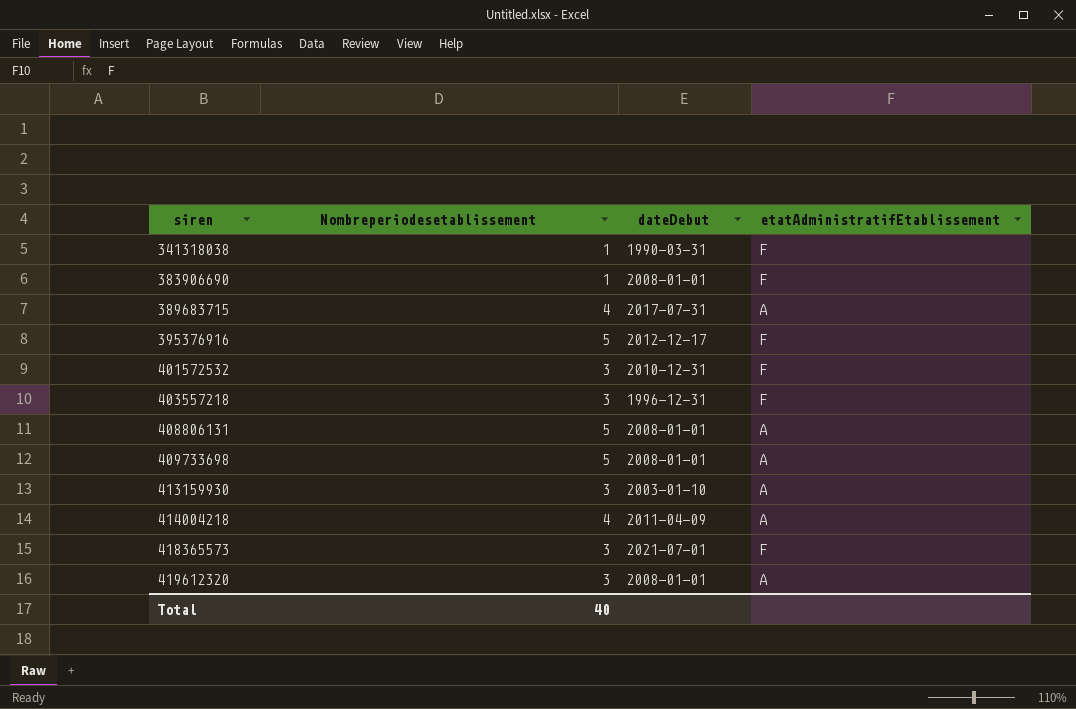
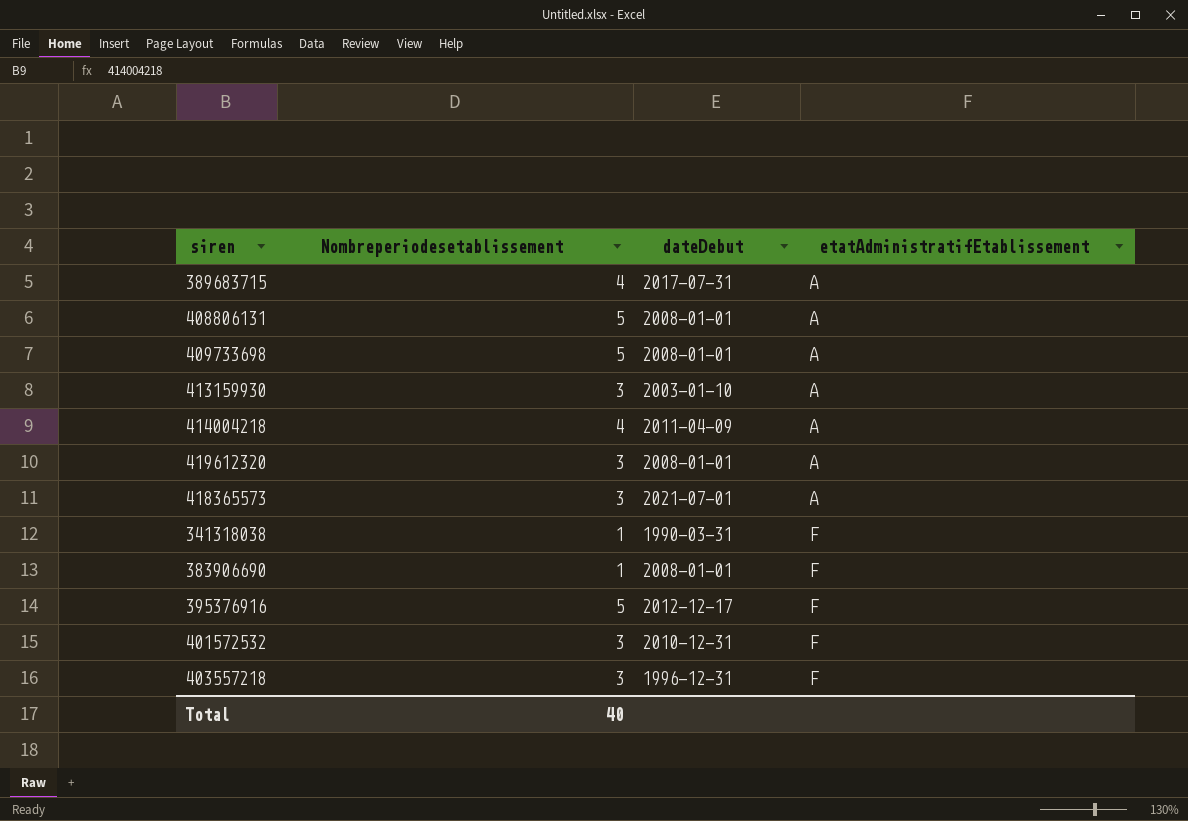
row order: siren ascending -> etatAdministratifEtablissement ascending
418365573 | etatAdministratifEtablissement: F -> A

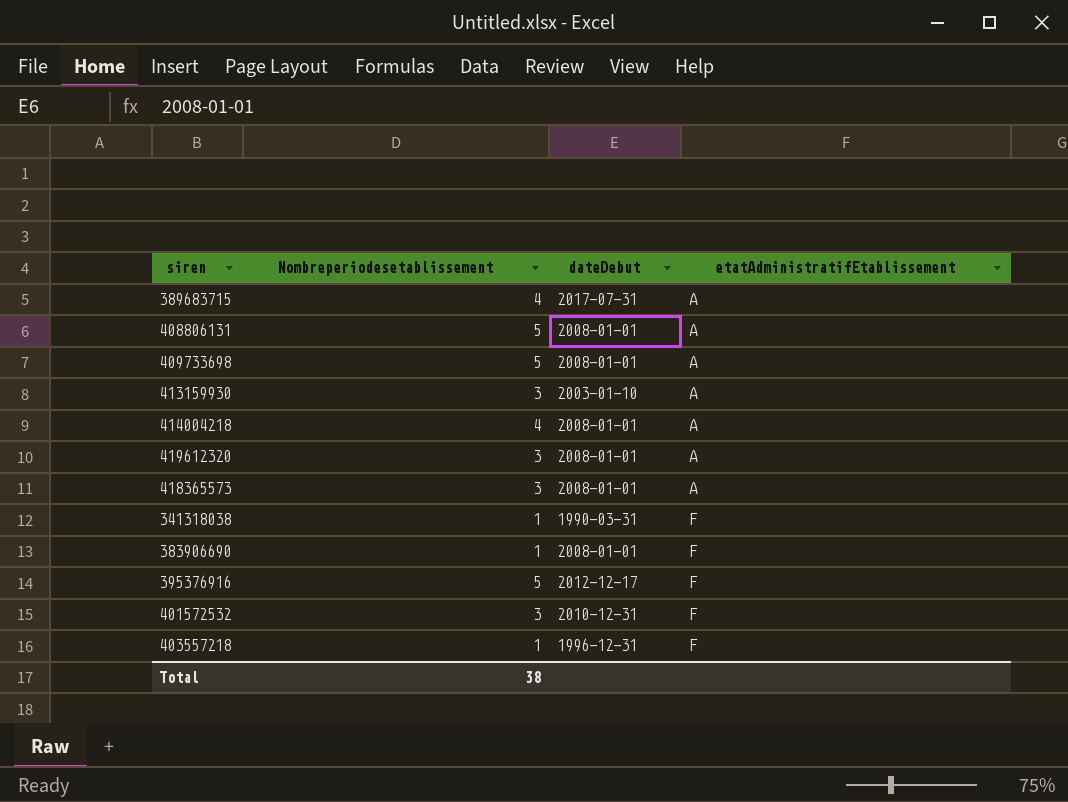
414004218 | dateDebut: 2011-04-09 -> 2008-01-01
418365573 | dateDebut: 2021-07-01 -> 2008-01-01
403557218 | Nombreperiodesetablissement: 3 -> 1
Total | Nombreperiodesetablissement: 40 -> 38

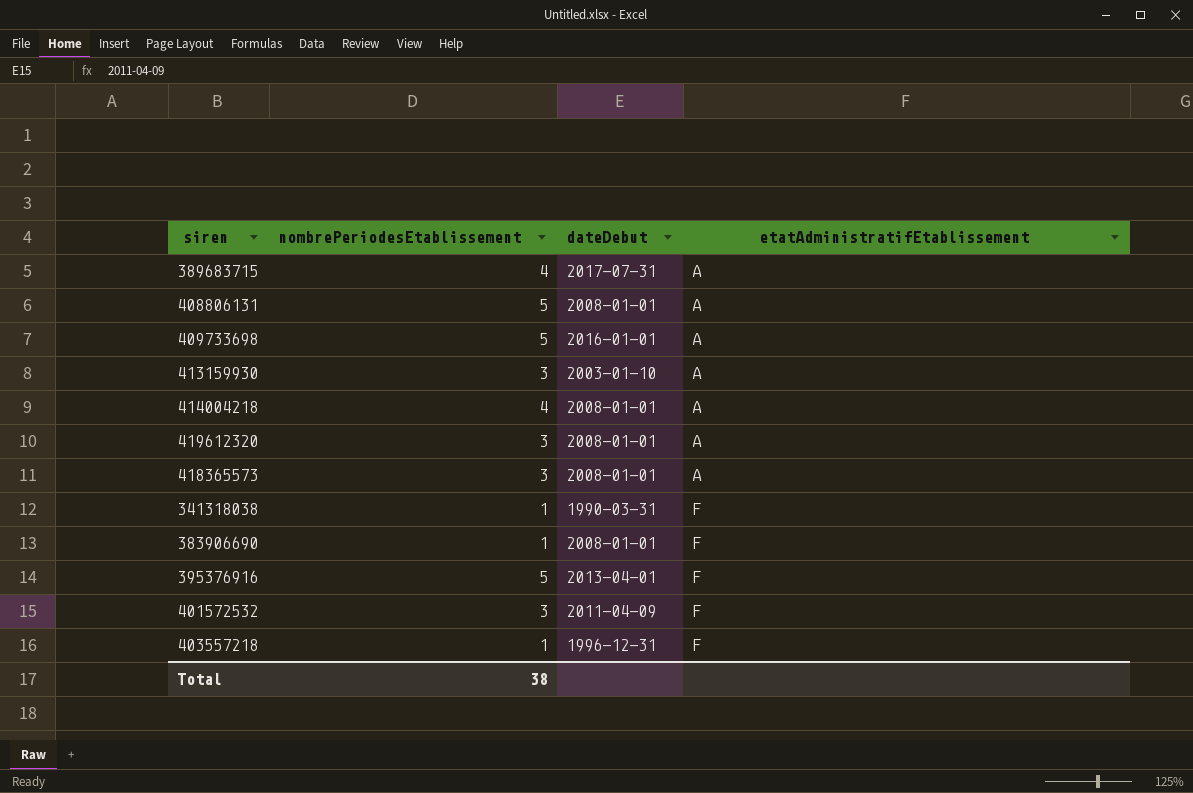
column name: Nombreperiodesetablissement -> nombrePeriodesEtablissement
409733698 | dateDebut: 2008-01-01 -> 2016-01-01
395376916 | dateDebut: 2012-12-17 -> 2013-04-01
401572532 | dateDebut: 2010-12-31 -> 2011-04-09

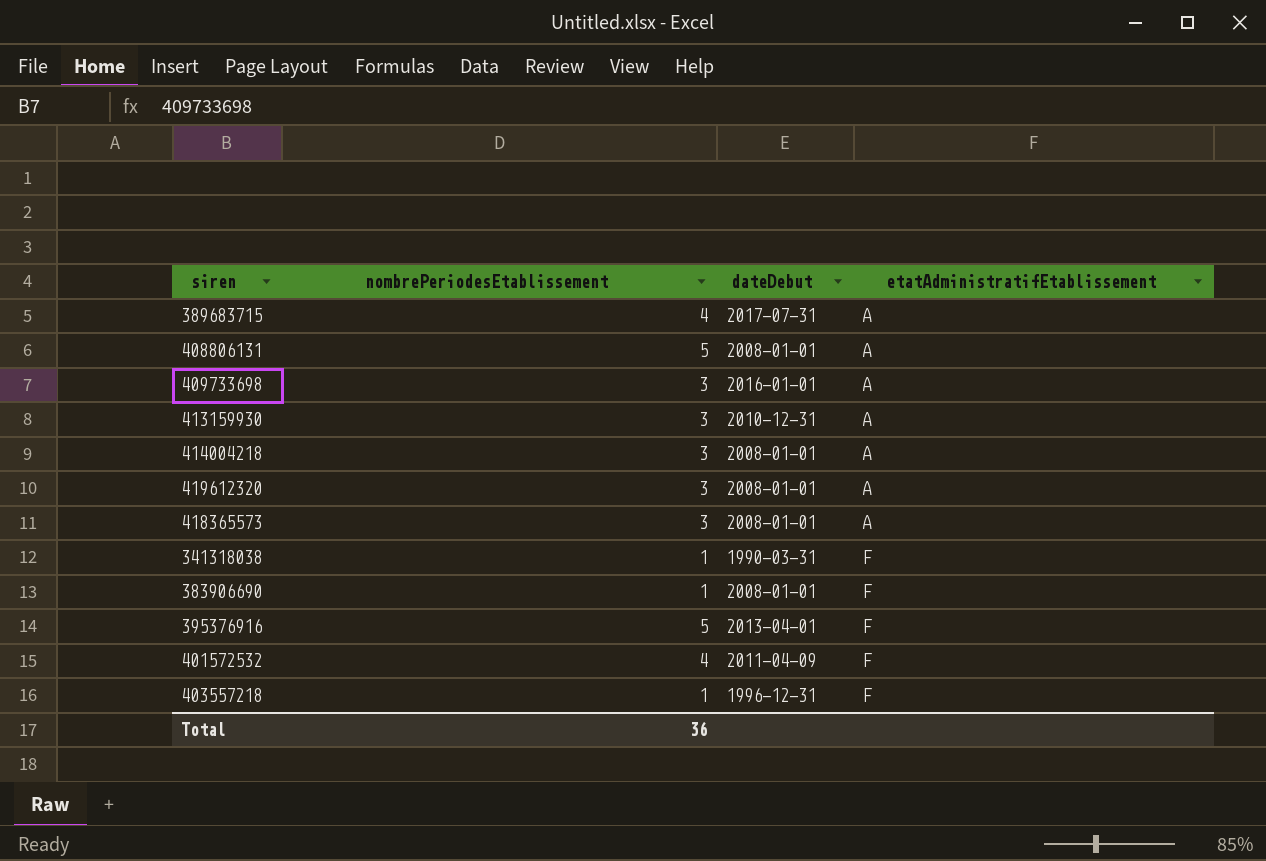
409733698 | nombrePeriodesEtablissement: 5 -> 3
413159930 | dateDebut: 2003-01-10 -> 2010-12-31
414004218 | nombrePeriodesEtablissement: 4 -> 3
401572532 | nombrePeriodesEtablissement: 3 -> 4
Total | nombrePeriodesEtablissement: 38 -> 36

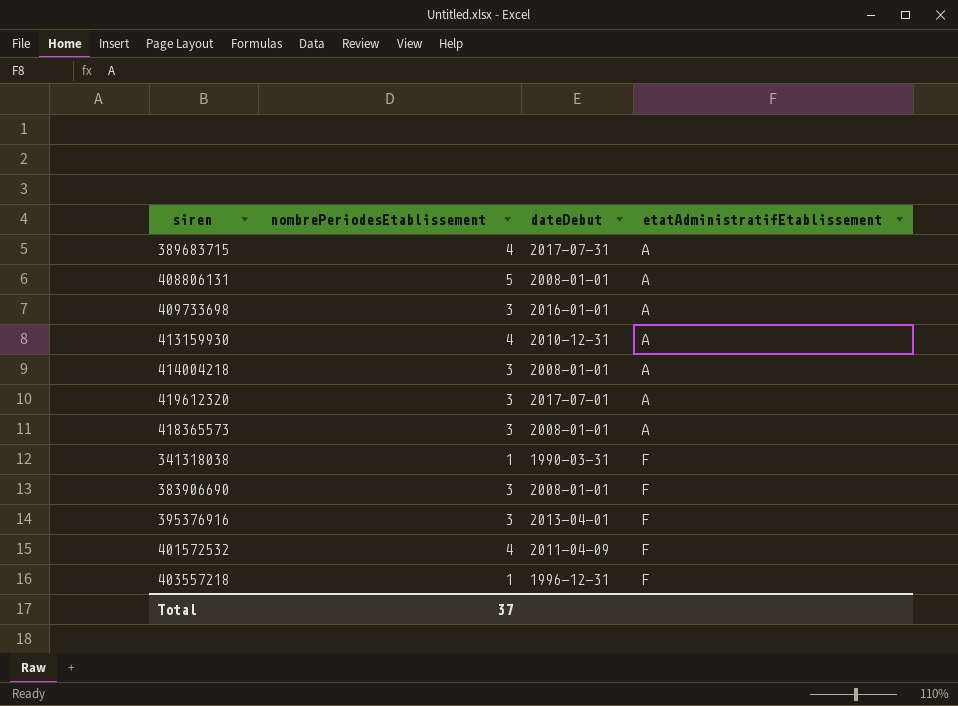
413159930 | nombrePeriodesEtablissement: 3 -> 4
419612320 | dateDebut: 2008-01-01 -> 2017-07-01
383906690 | nombrePeriodesEtablissement: 1 -> 3
395376916 | nombrePeriodesEtablissement: 5 -> 3
Total | nombrePeriodesEtablissement: 36 -> 37

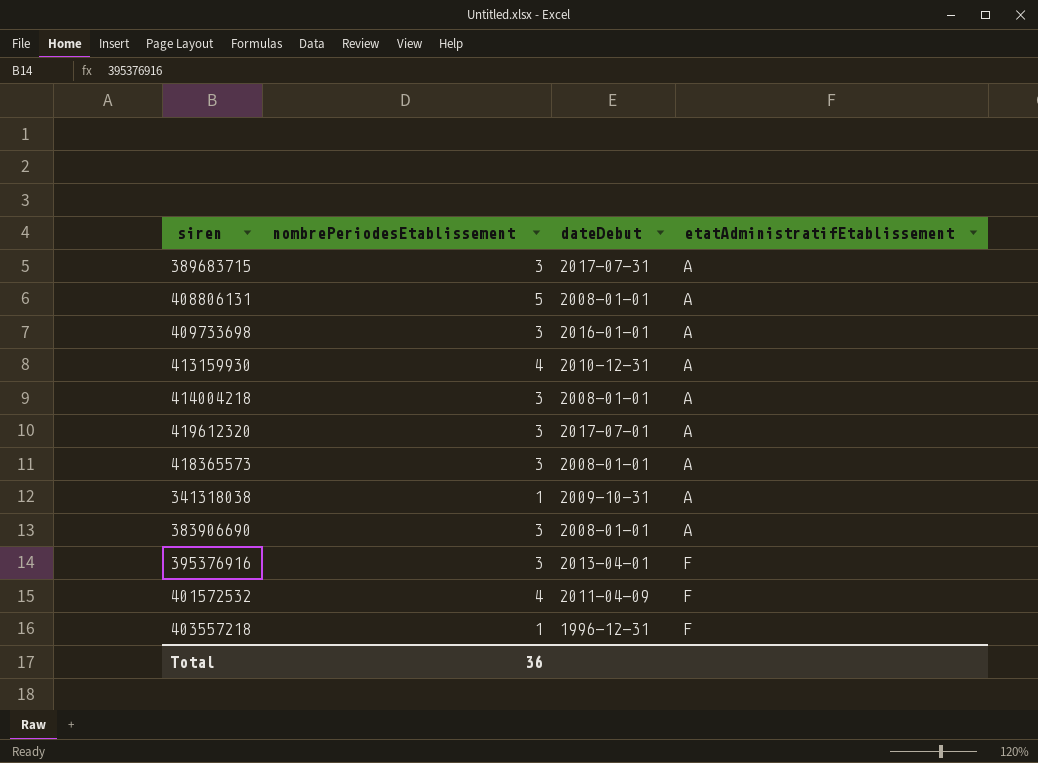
389683715 | nombrePeriodesEtablissement: 4 -> 3
341318038 | dateDebut: 1990-03-31 -> 2009-10-31
341318038 | etatAdministratifEtablissement: F -> A
383906690 | etatAdministratifEtablissement: F -> A
Total | nombrePeriodesEtablissement: 37 -> 36

